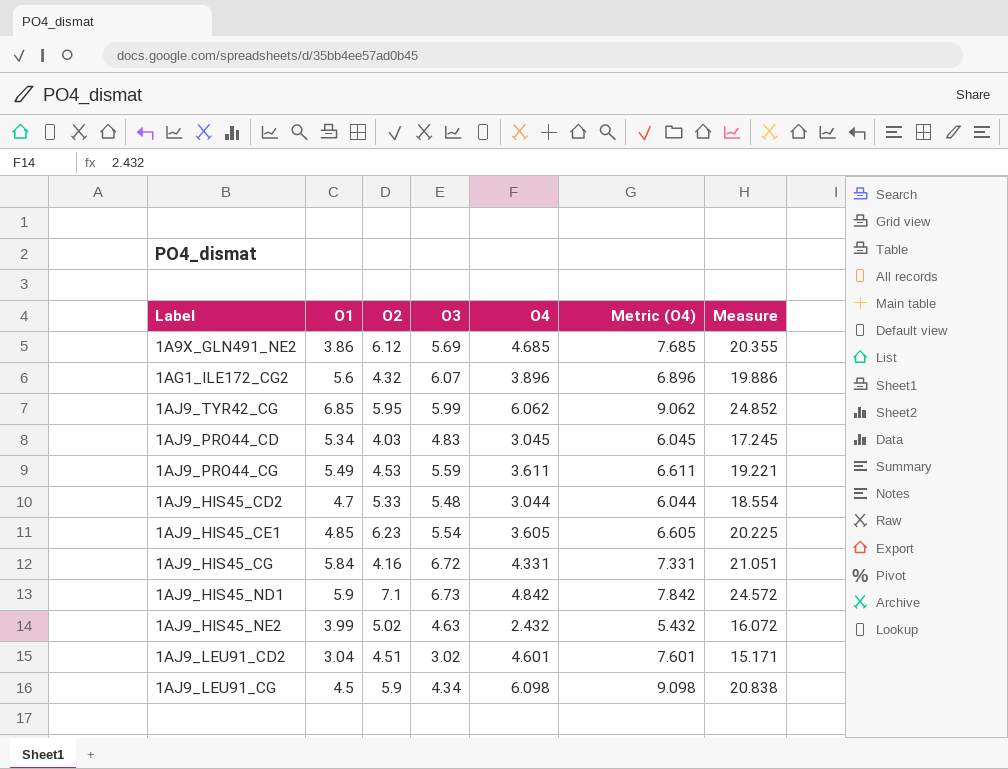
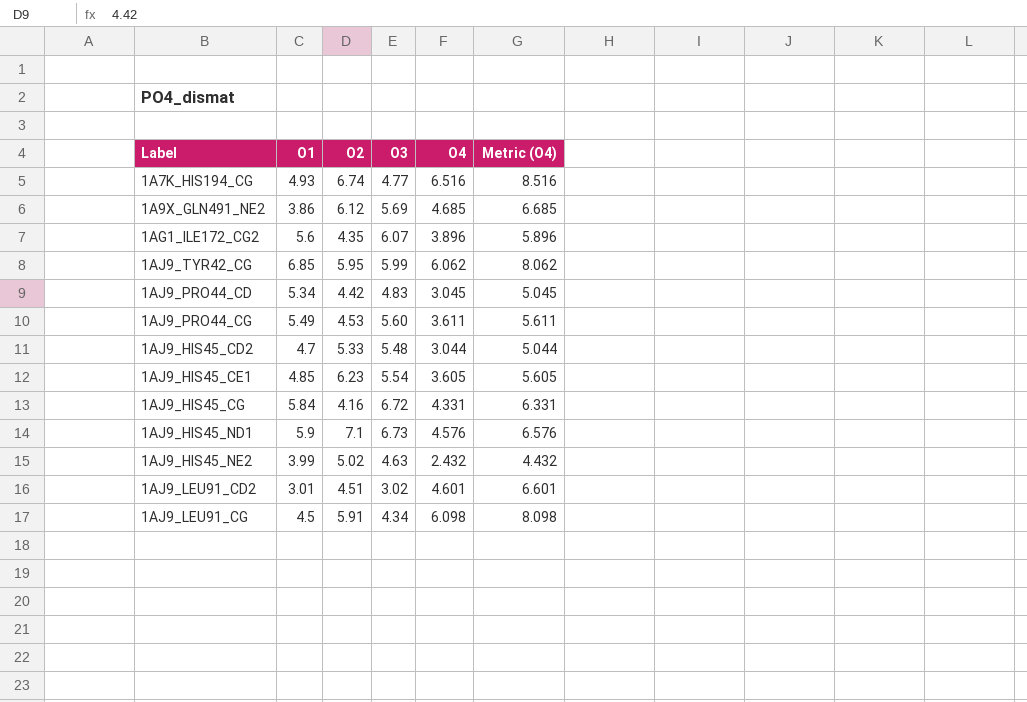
column Measure | formula: [O1] + [O2] + [O3] + [O4] -> none
column Metric (O4) | formula: [O4] + 3 -> [O4] + 2
row 1A7K_HIS194_CG: none -> 4.93 | 6.74 | 4.77 | 6.516 | 8.516
1AG1_ILE172_CG2 | O2: 4.32 -> 4.35
1AJ9_PRO44_CD | O2: 4.03 -> 4.42
1AJ9_PRO44_CG | O3: 5.59 -> 5.60
1AJ9_HIS45_ND1 | O4: 4.842 -> 4.576
1AJ9_LEU91_CD2 | O1: 3.04 -> 3.01
1AJ9_LEU91_CG | O2: 5.9 -> 5.91

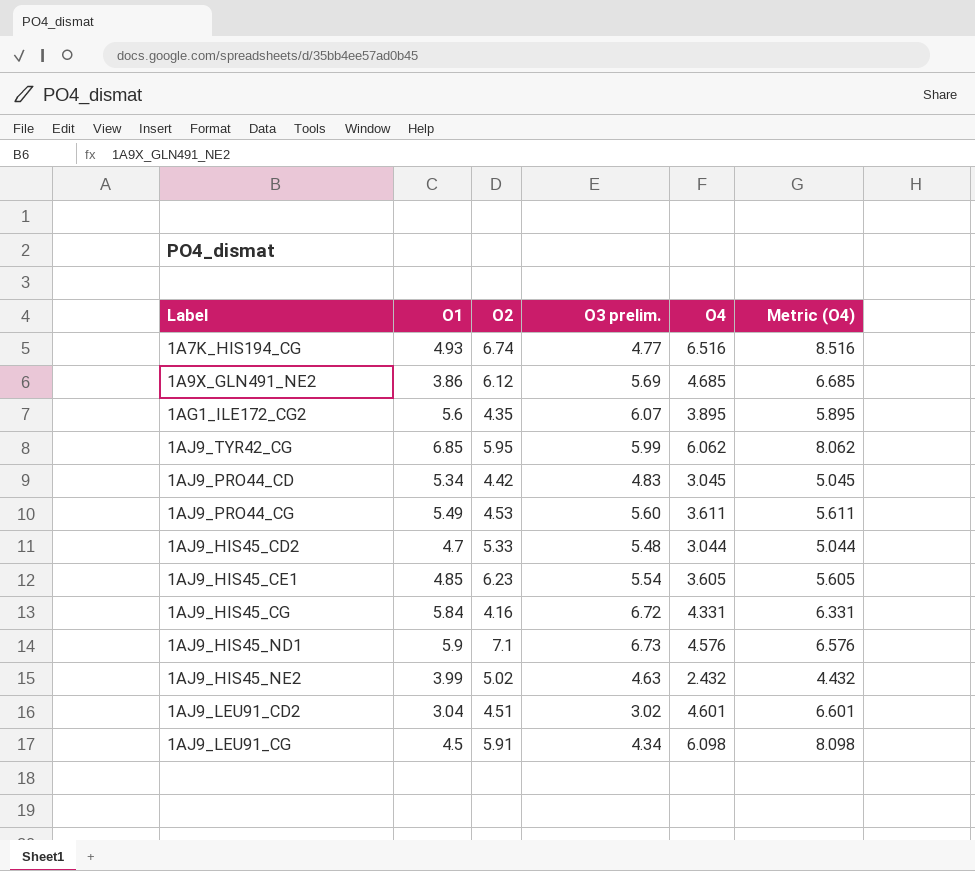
column name: O3 -> O3 prelim.
1AG1_ILE172_CG2 | O4: 3.896 -> 3.895
1AG1_ILE172_CG2 | Metric (O4): 5.896 -> 5.895
1AJ9_LEU91_CD2 | O1: 3.01 -> 3.04

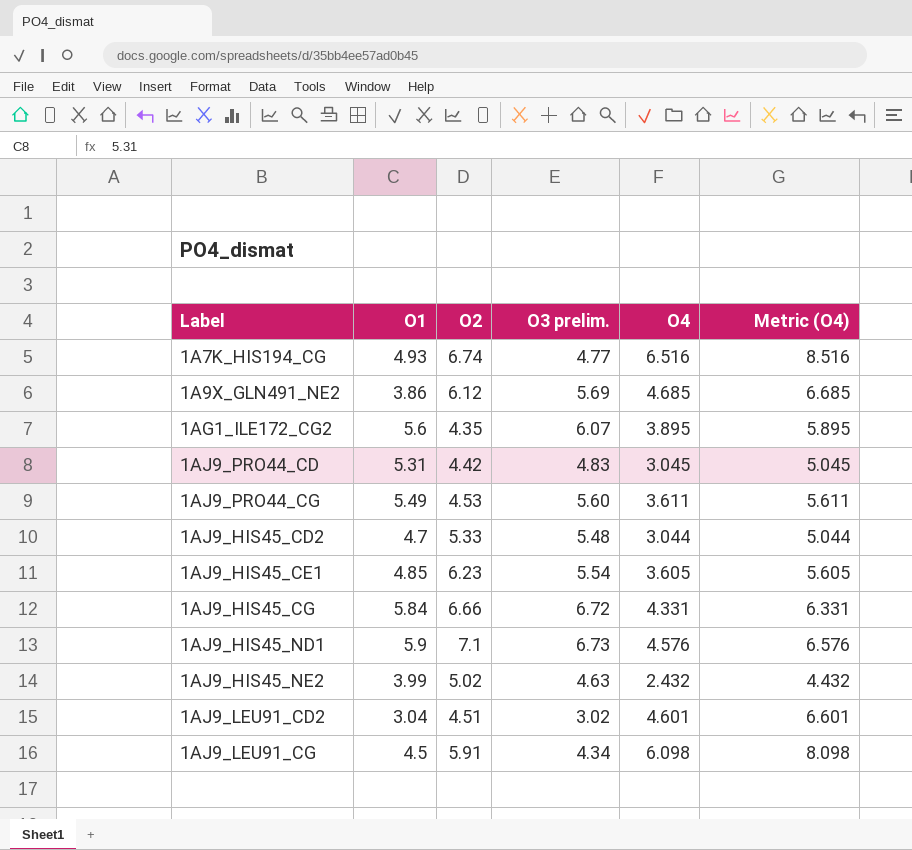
row 1AJ9_TYR42_CG: 6.85 | 5.95 | 5.99 | 6.062 | 8.062 -> none
1AJ9_PRO44_CD | O1: 5.34 -> 5.31
1AJ9_HIS45_CG | O2: 4.16 -> 6.66

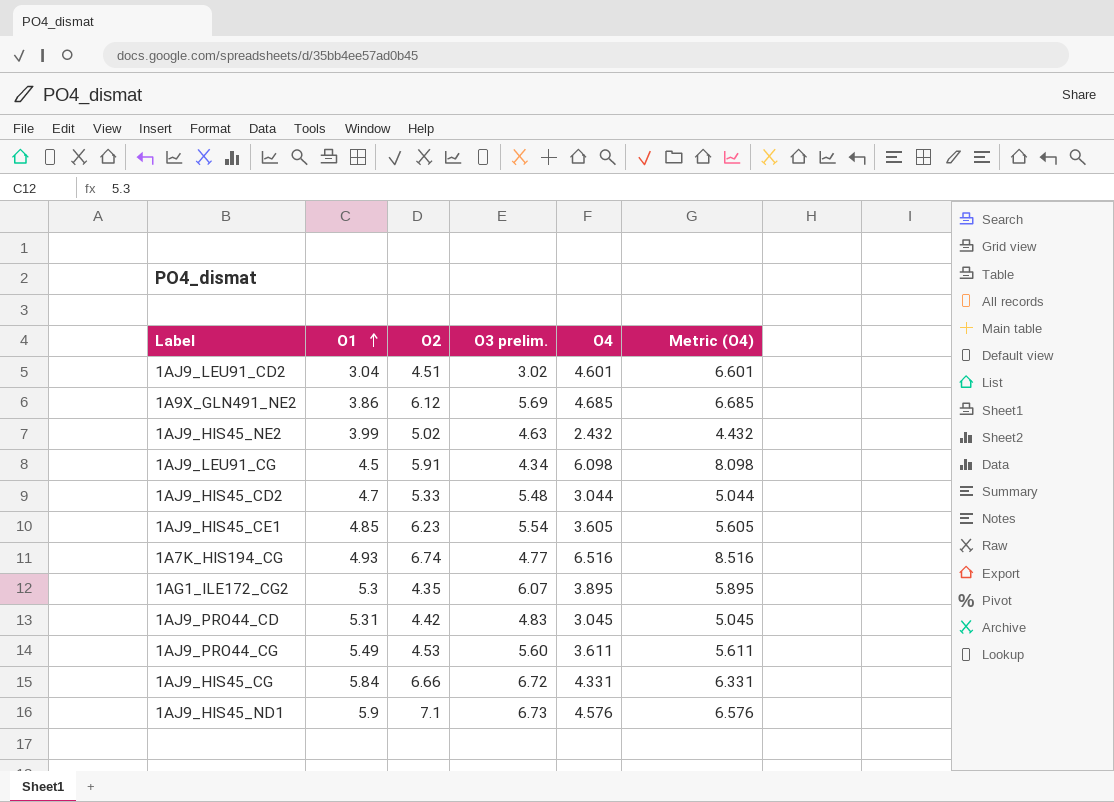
row order: none -> O1 ascending
1AG1_ILE172_CG2 | O1: 5.6 -> 5.3

